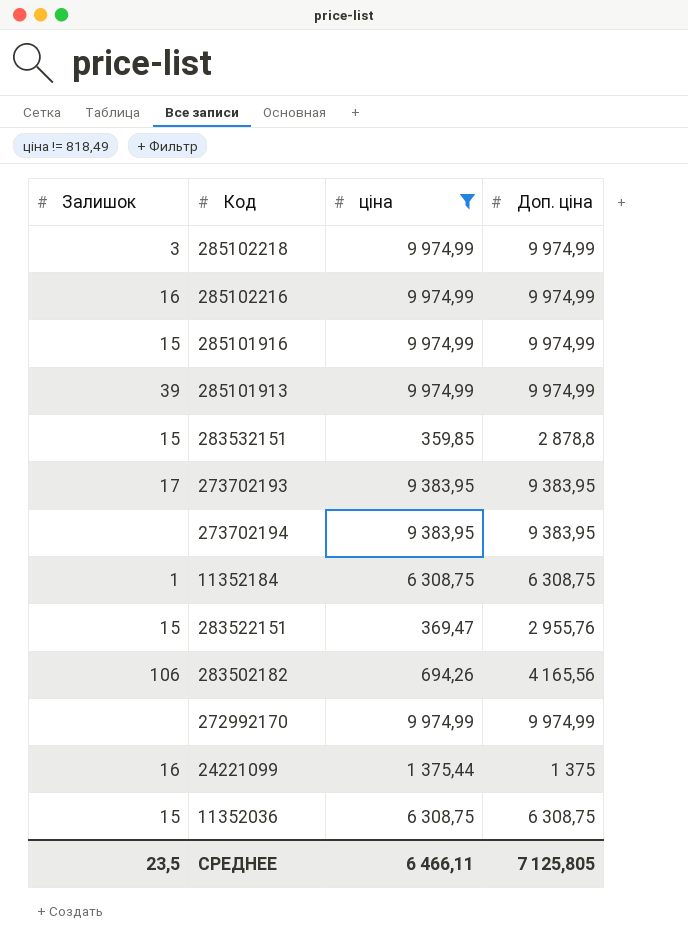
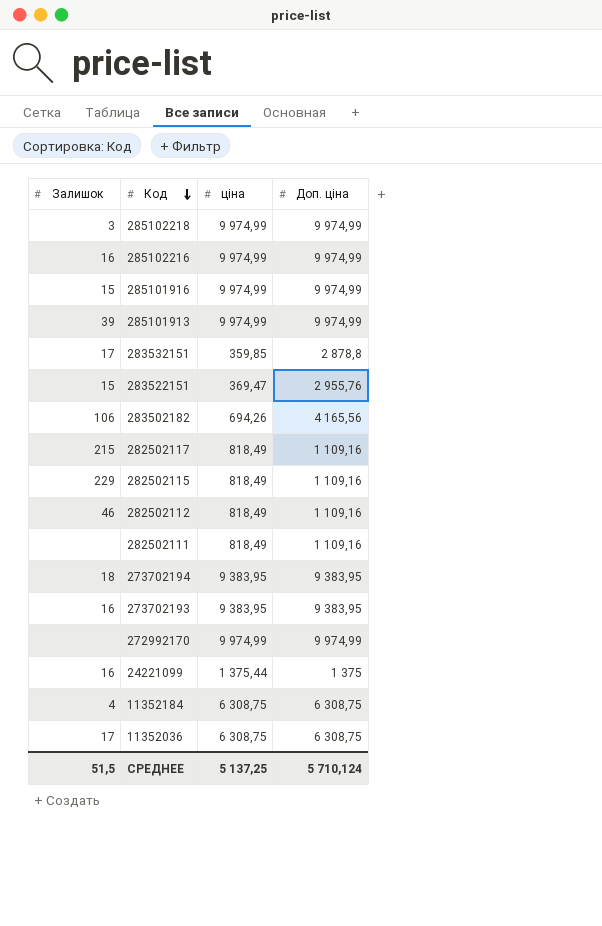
filter: ціна != 818,49 -> none
row order: none -> Код descending
283532151 | Залишок: 15 -> 17
273702194 | Залишок: none -> 18
273702193 | Залишок: 17 -> 16
11352184 | Залишок: 1 -> 4
11352036 | Залишок: 15 -> 17
СРЕДНЕЕ | Залишок: 23,5 -> 51,5
СРЕДНЕЕ | ціна: 6 466,11 -> 5 137,25
СРЕДНЕЕ | Доп. ціна: 7 125,805 -> 5 710,124

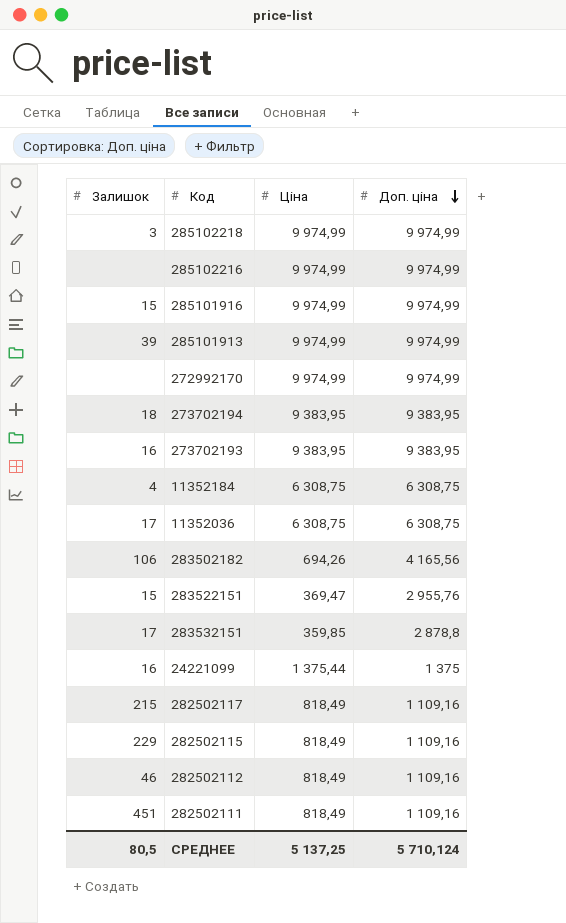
row order: Код descending -> Доп. ціна descending
column name: ціна -> Ціна
285102216 | Залишок: 16 -> none
282502111 | Залишок: none -> 451
СРЕДНЕЕ | Залишок: 51,5 -> 80,5

